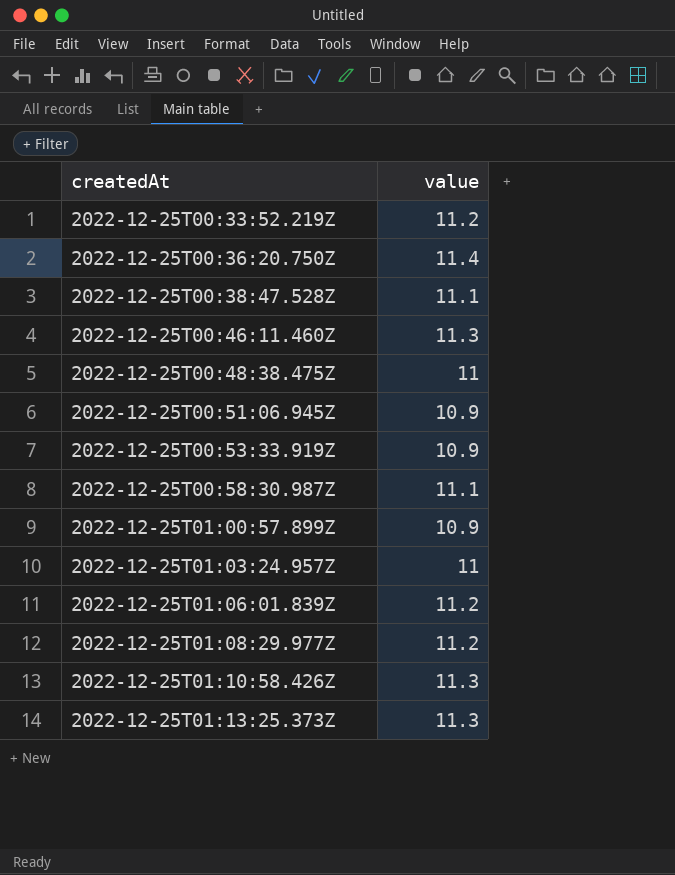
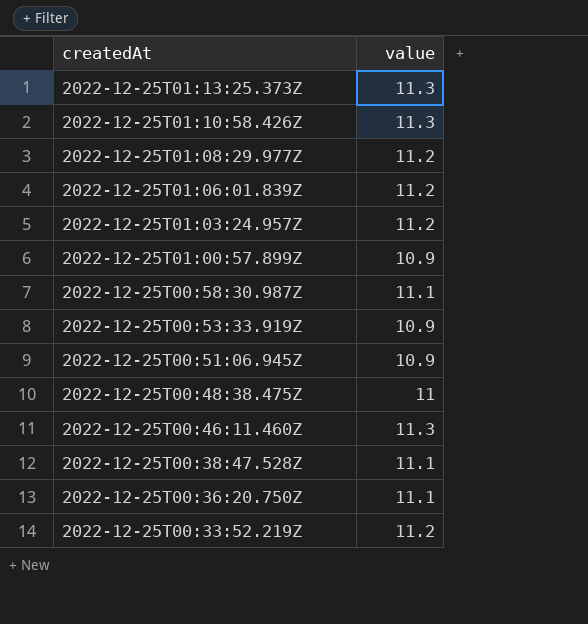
row order: createdAt ascending -> createdAt descending
2022-12-25T01:03:24.957Z | value: 11 -> 11.2
2022-12-25T00:36:20.750Z | value: 11.4 -> 11.1

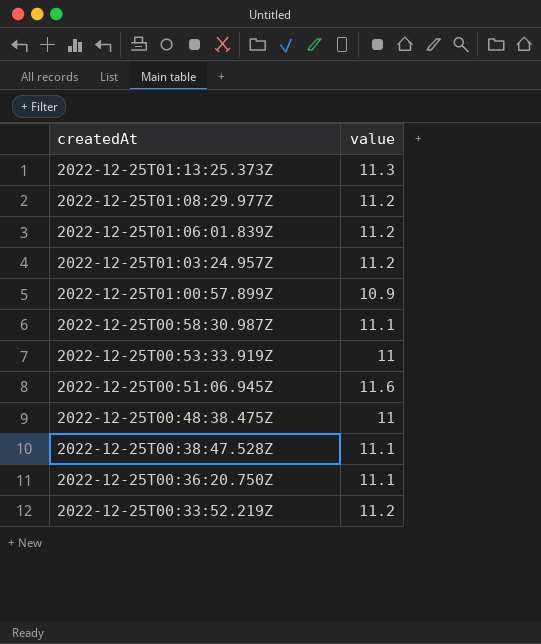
row 2022-12-25T01:10:58.426Z: 11.3 -> none
row 2022-12-25T00:46:11.460Z: 11.3 -> none
2022-12-25T00:53:33.919Z | value: 10.9 -> 11
2022-12-25T00:51:06.945Z | value: 10.9 -> 11.6

